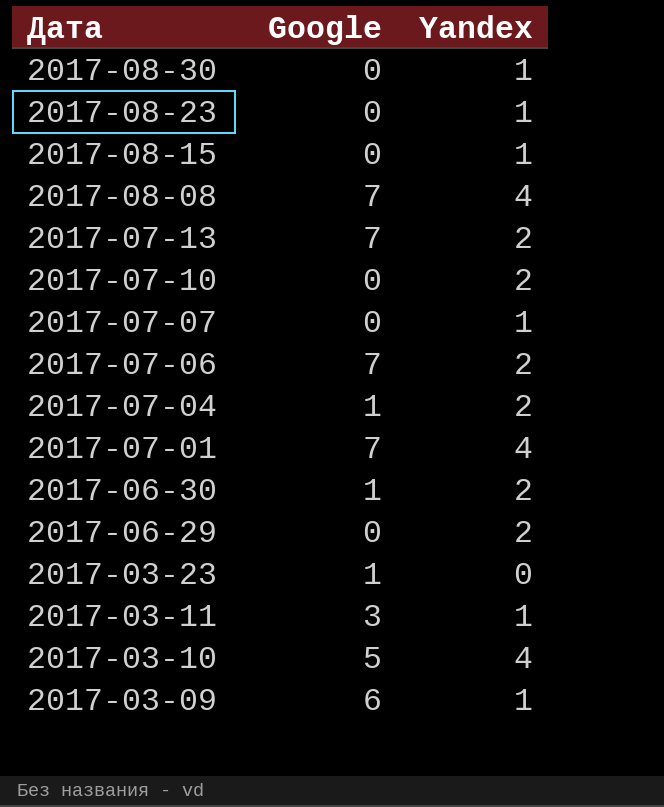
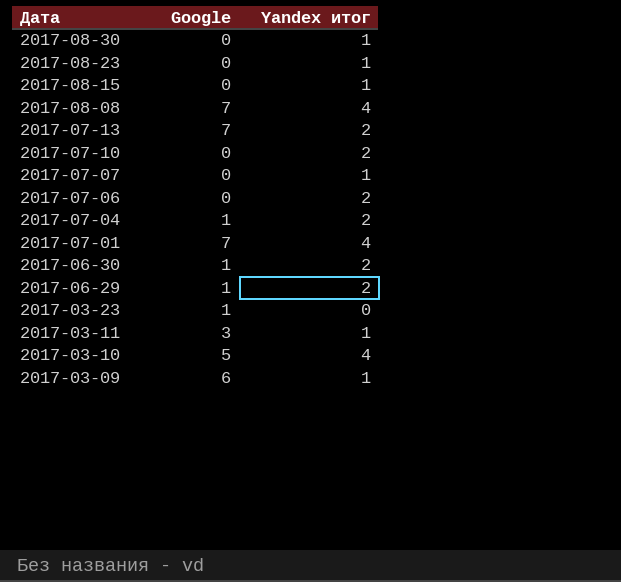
column name: Yandex -> Yandex итог
2017-07-06 | Google: 7 -> 0
2017-06-29 | Google: 0 -> 1

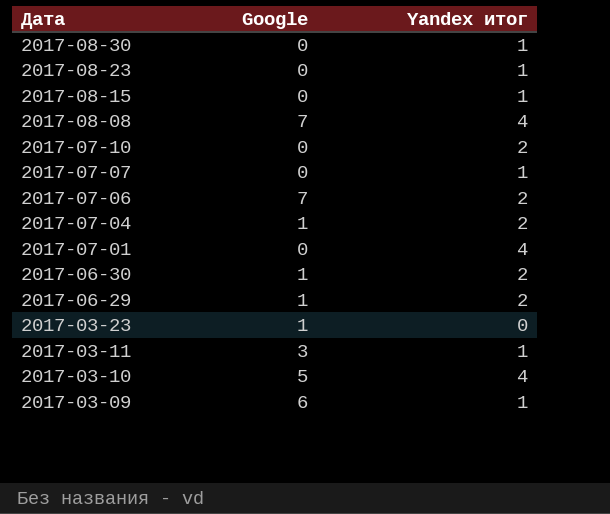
row 2017-07-13: 7 | 2 -> none
2017-07-06 | Google: 0 -> 7
2017-07-01 | Google: 7 -> 0

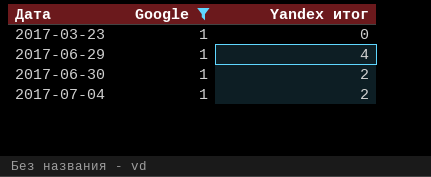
filter: none -> Google = 1
row order: Дата descending -> Дата ascending
2017-06-29 | Yandex итог: 2 -> 4

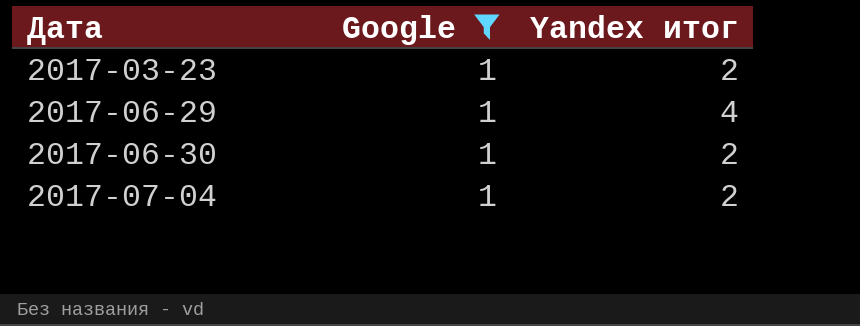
2017-03-23 | Yandex итог: 0 -> 2

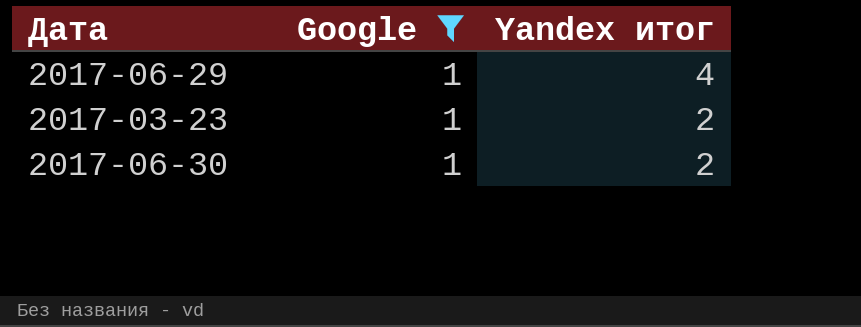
row order: Дата ascending -> Yandex итог descending
row 2017-07-04: 1 | 2 -> none

